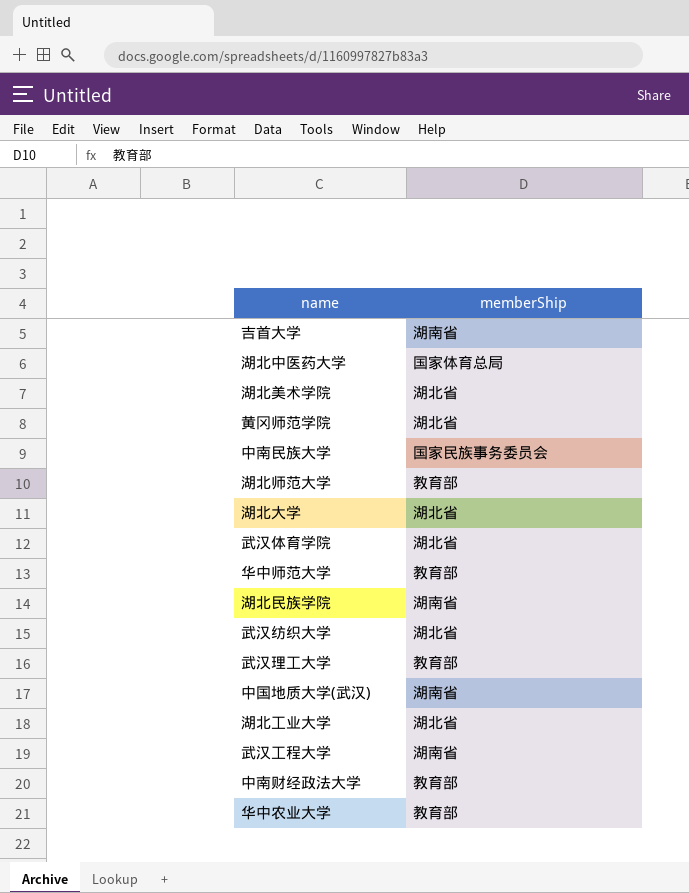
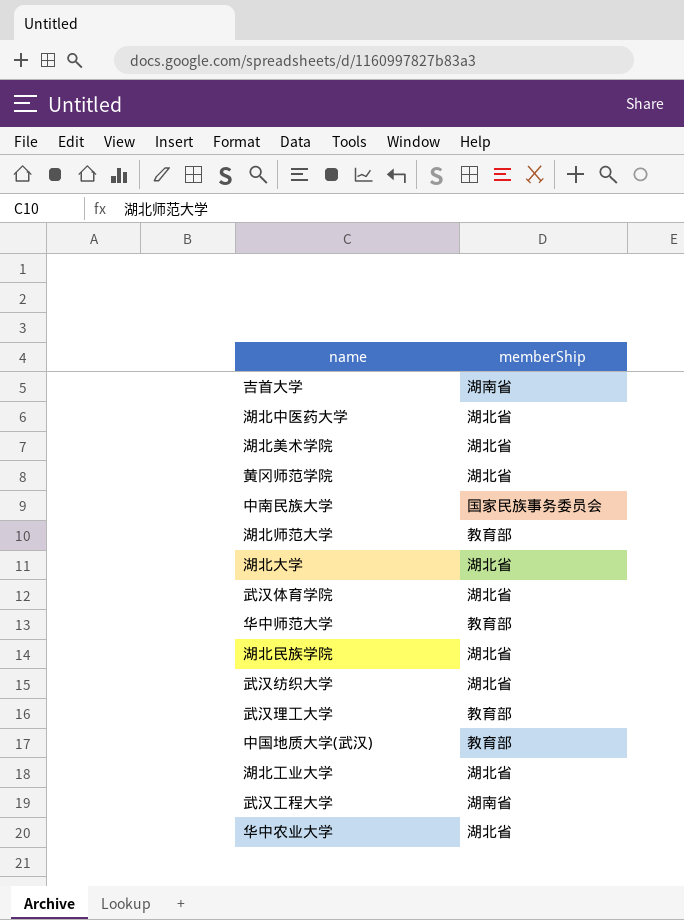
row 中南财经政法大学: 教育部 -> none
湖北中医药大学 | memberShip: 国家体育总局 -> 湖北省
湖北民族学院 | memberShip: 湖南省 -> 湖北省
中国地质大学(武汉) | memberShip: 湖南省 -> 教育部
华中农业大学 | memberShip: 教育部 -> 湖北省

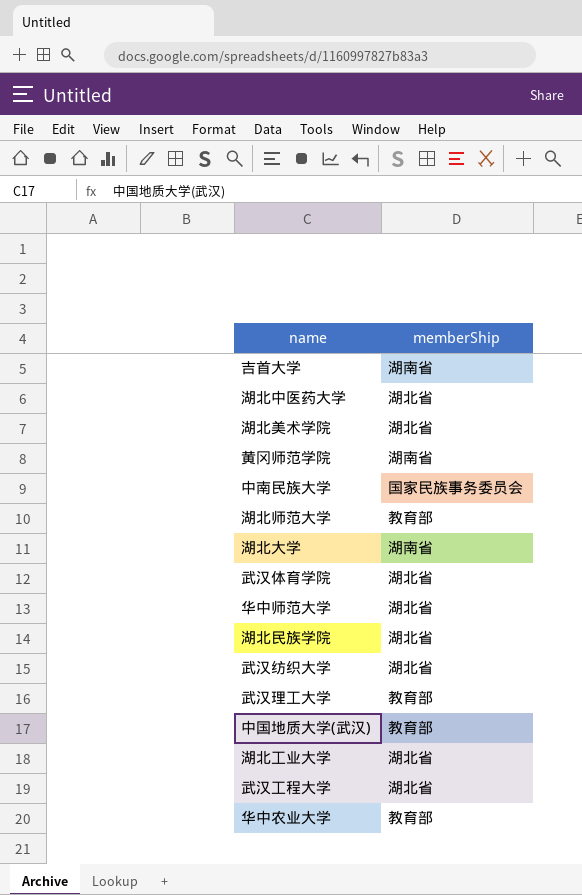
黄冈师范学院 | memberShip: 湖北省 -> 湖南省
湖北大学 | memberShip: 湖北省 -> 湖南省
华中师范大学 | memberShip: 教育部 -> 湖北省
武汉工程大学 | memberShip: 湖南省 -> 湖北省
华中农业大学 | memberShip: 湖北省 -> 教育部

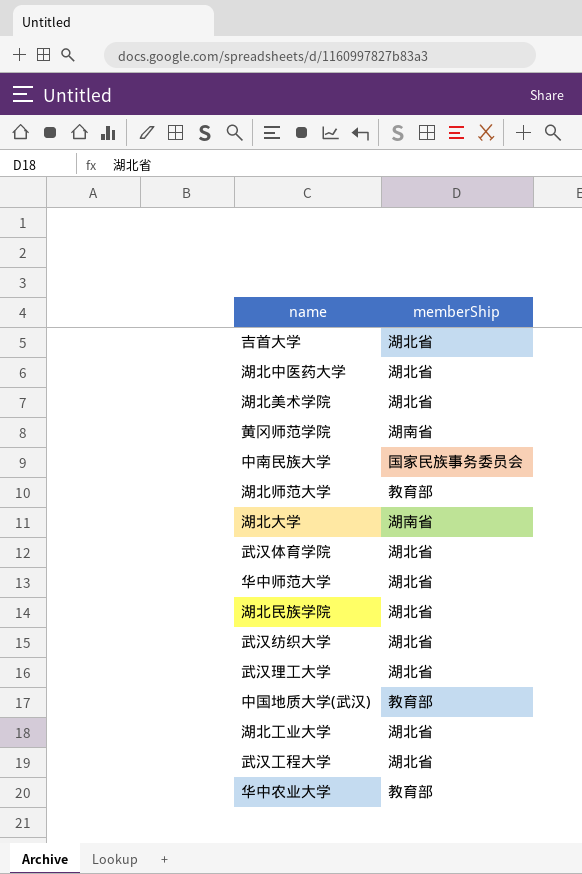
吉首大学 | memberShip: 湖南省 -> 湖北省
武汉理工大学 | memberShip: 教育部 -> 湖北省

